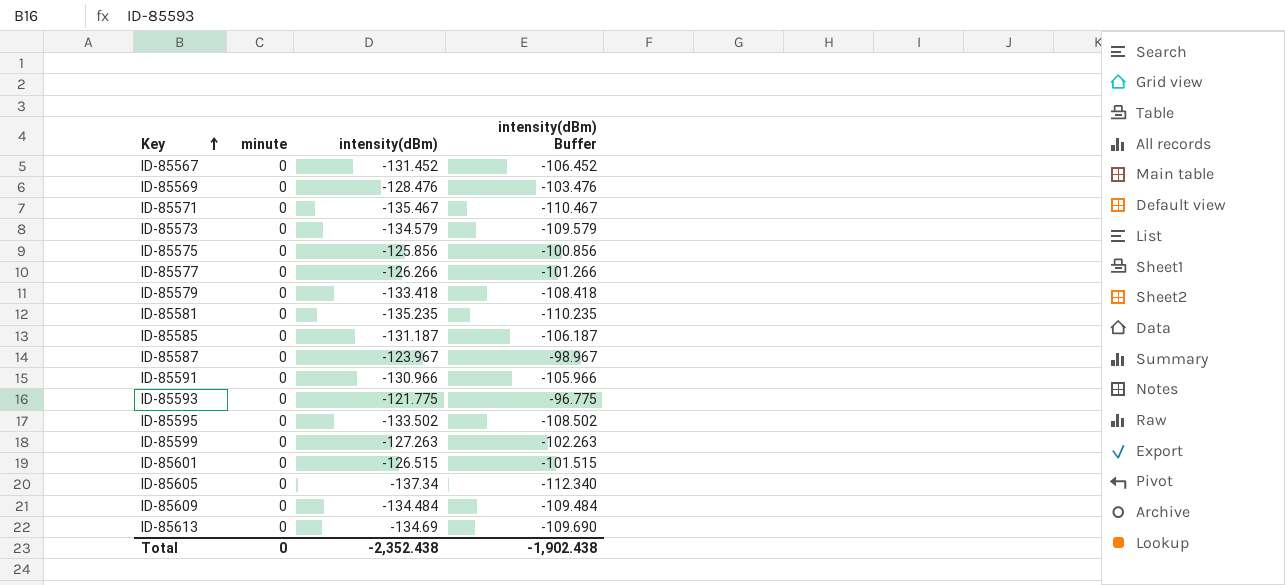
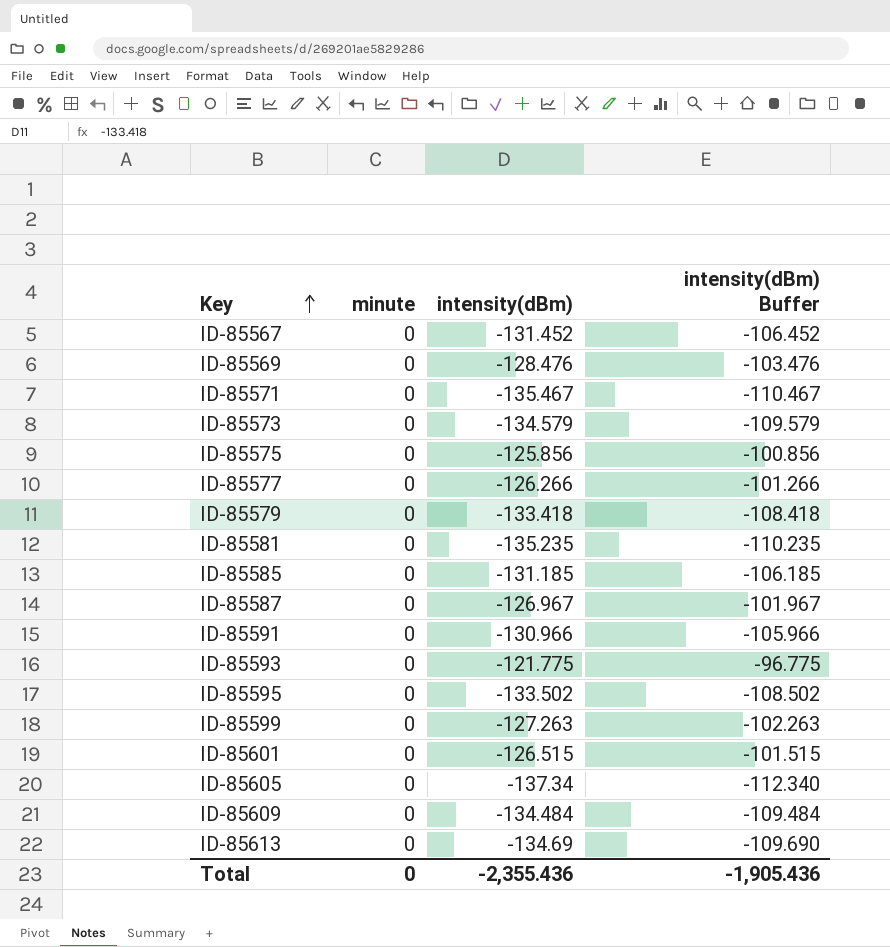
ID-85585 | intensity(dBm): -131.187 -> -131.185
ID-85585 | intensity(dBm) Buffer: -106.187 -> -106.185
ID-85587 | intensity(dBm): -123.967 -> -126.967
ID-85587 | intensity(dBm) Buffer: -98.967 -> -101.967
Total | intensity(dBm): -2,352.438 -> -2,355.436
Total | intensity(dBm) Buffer: -1,902.438 -> -1,905.436

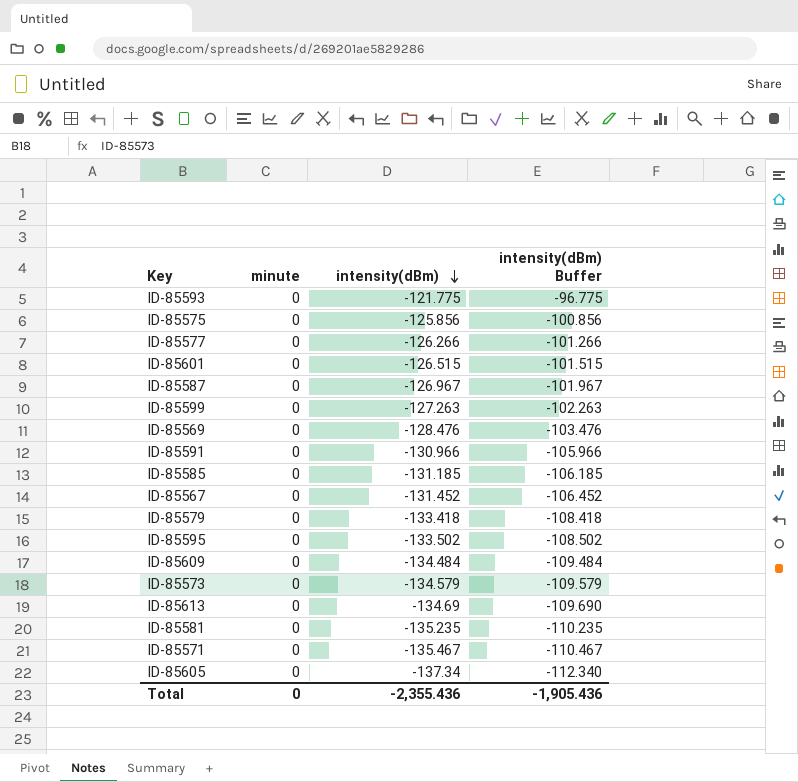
row order: Key ascending -> intensity(dBm) descending

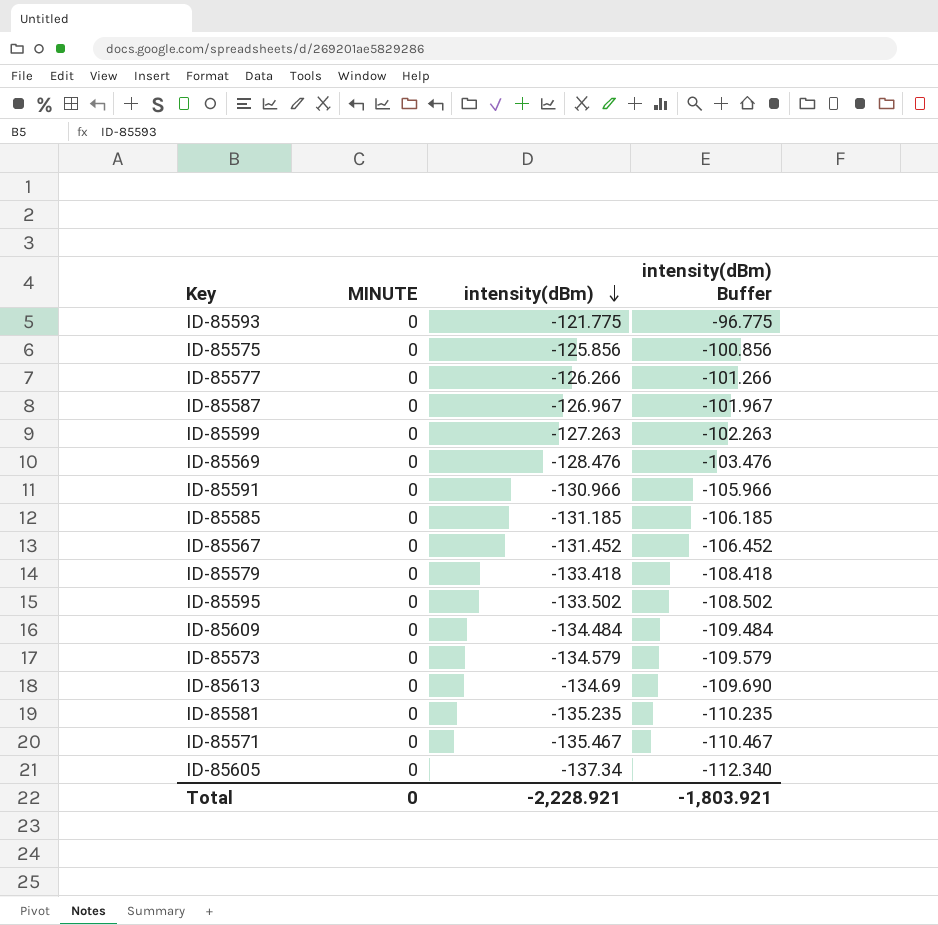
column name: minute -> MINUTE
row ID-85601: 0 | -126.515 | -101.515 -> none
Total | intensity(dBm): -2,355.436 -> -2,228.921
Total | intensity(dBm) Buffer: -1,905.436 -> -1,803.921

